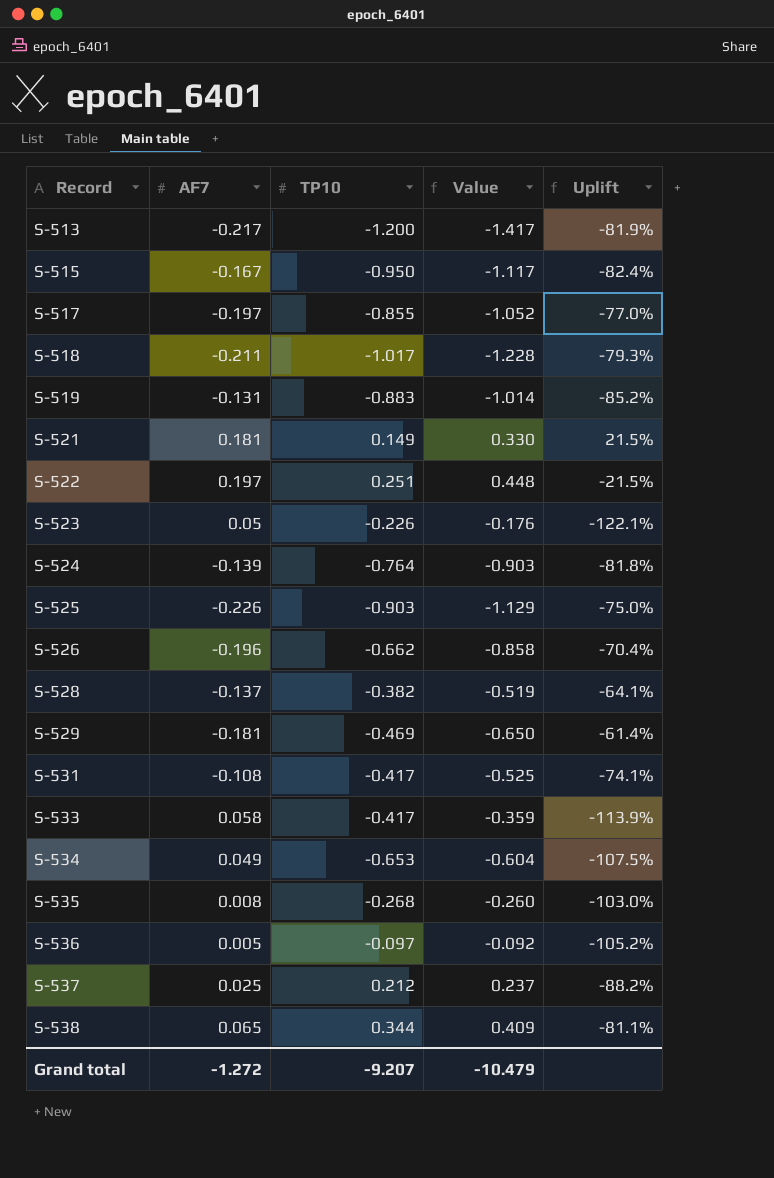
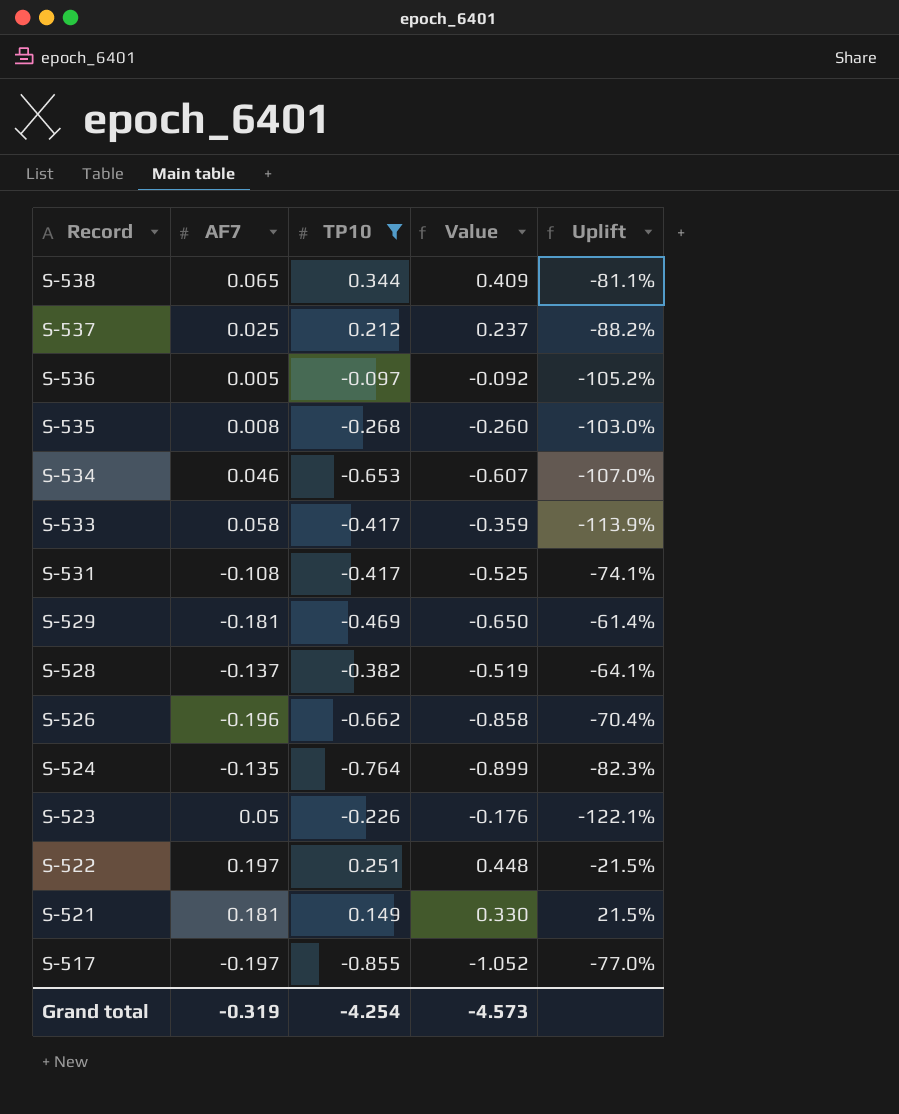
filter: none -> TP10 >= -0.855
row order: Record ascending -> Record descending
S-534 | AF7: 0.049 -> 0.046
S-534 | Value: -0.604 -> -0.607
S-534 | Uplift: -107.5% -> -107.0%
S-524 | AF7: -0.139 -> -0.135
S-524 | Value: -0.903 -> -0.899
S-524 | Uplift: -81.8% -> -82.3%
Grand total | AF7: -1.272 -> -0.319
Grand total | TP10: -9.207 -> -4.254
Grand total | Value: -10.479 -> -4.573

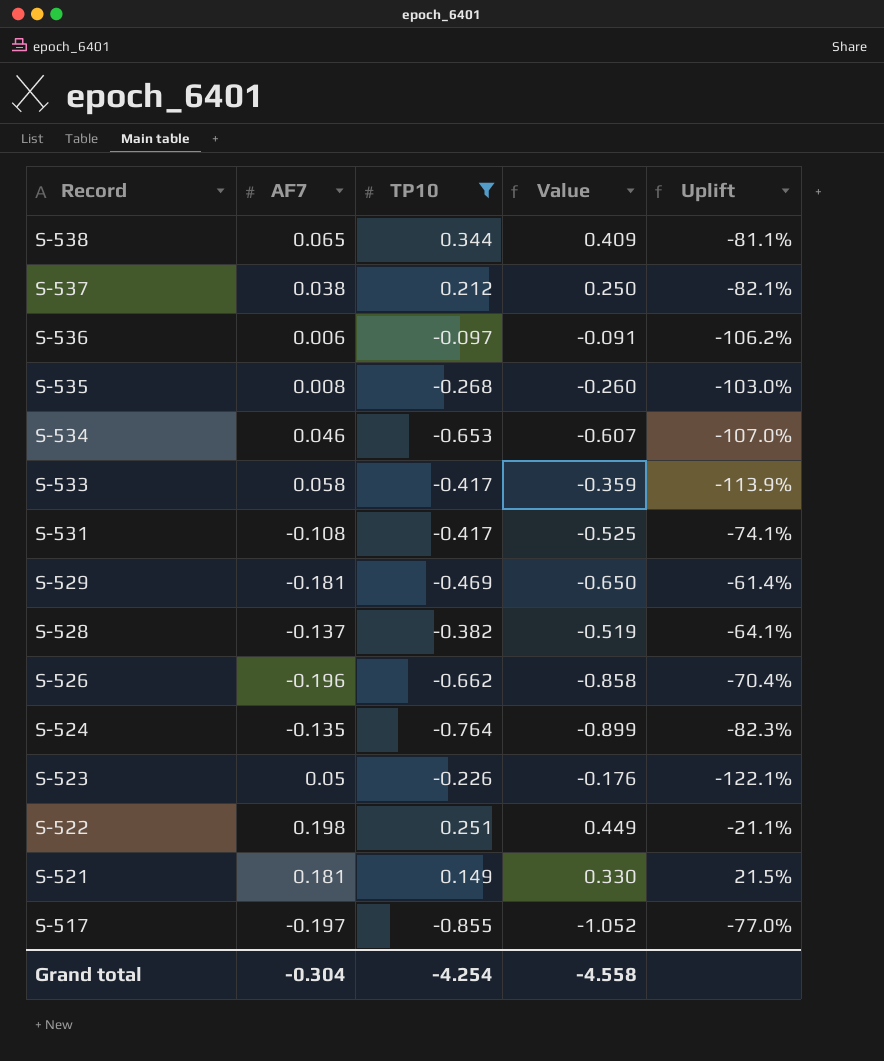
S-537 | AF7: 0.025 -> 0.038
S-537 | Value: 0.237 -> 0.250
S-537 | Uplift: -88.2% -> -82.1%
S-536 | AF7: 0.005 -> 0.006
S-536 | Value: -0.092 -> -0.091
S-536 | Uplift: -105.2% -> -106.2%
S-522 | AF7: 0.197 -> 0.198
S-522 | Value: 0.448 -> 0.449
S-522 | Uplift: -21.5% -> -21.1%
Grand total | AF7: -0.319 -> -0.304
Grand total | Value: -4.573 -> -4.558

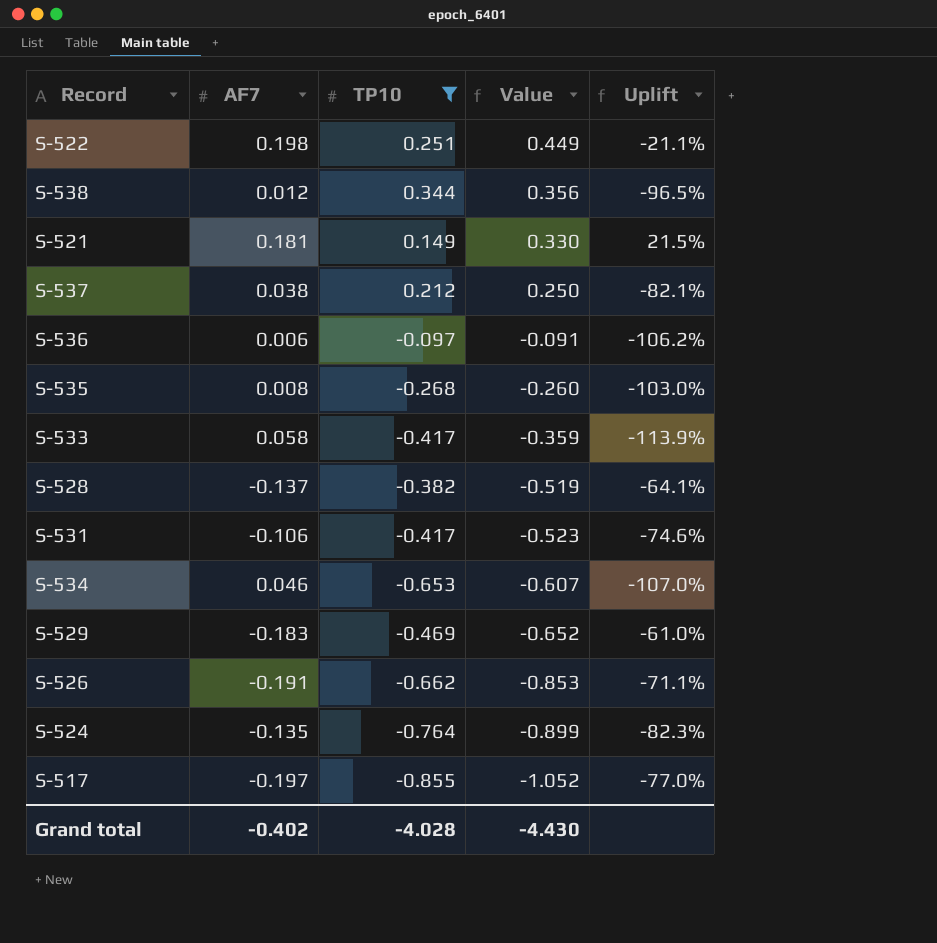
row order: Record descending -> Value descending
row S-523: 0.05 | -0.226 | -0.176 | -122.1% -> none
S-538 | AF7: 0.065 -> 0.012
S-538 | Value: 0.409 -> 0.356
S-538 | Uplift: -81.1% -> -96.5%
S-531 | AF7: -0.108 -> -0.106
S-531 | Value: -0.525 -> -0.523
S-531 | Uplift: -74.1% -> -74.6%
S-529 | AF7: -0.181 -> -0.183
S-529 | Value: -0.650 -> -0.652
S-529 | Uplift: -61.4% -> -61.0%
S-526 | AF7: -0.196 -> -0.191
S-526 | Value: -0.858 -> -0.853
S-526 | Uplift: -70.4% -> -71.1%
Grand total | AF7: -0.304 -> -0.402
Grand total | TP10: -4.254 -> -4.028
Grand total | Value: -4.558 -> -4.430

